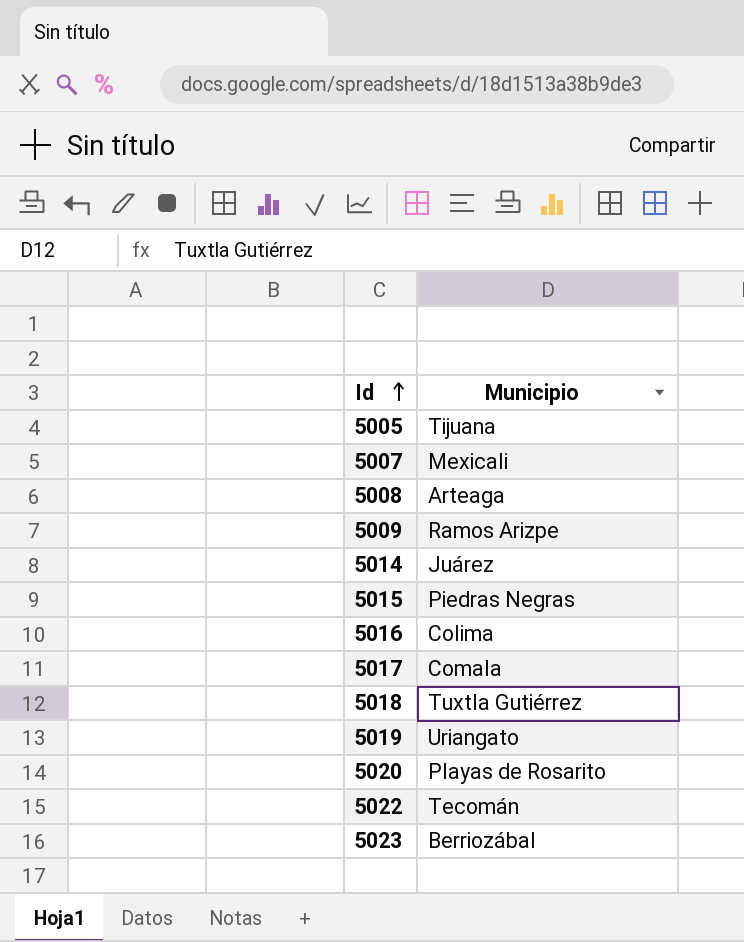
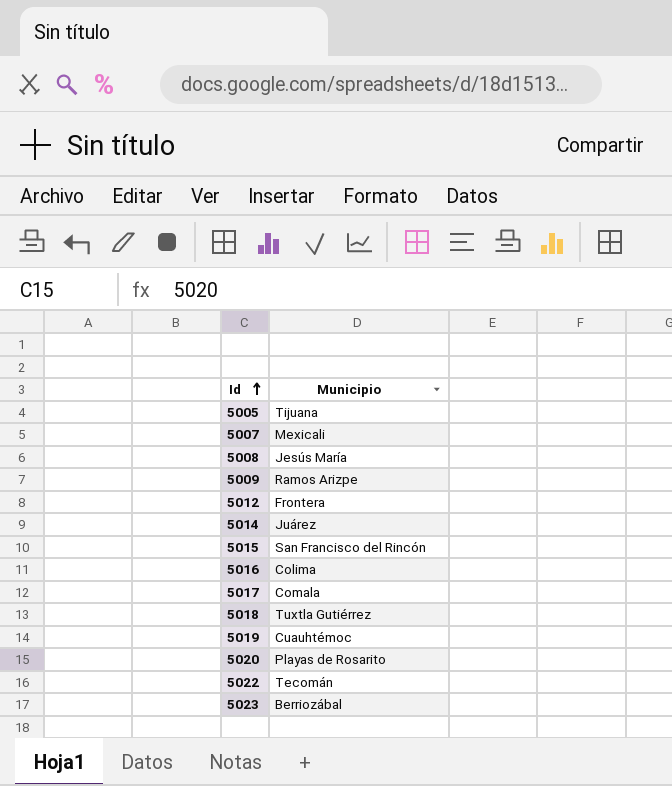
5008 | Municipio: Arteaga -> Jesús María
row 5012: none -> Frontera
5015 | Municipio: Piedras Negras -> San Francisco del Rincón
5019 | Municipio: Uriangato -> Cuauhtémoc

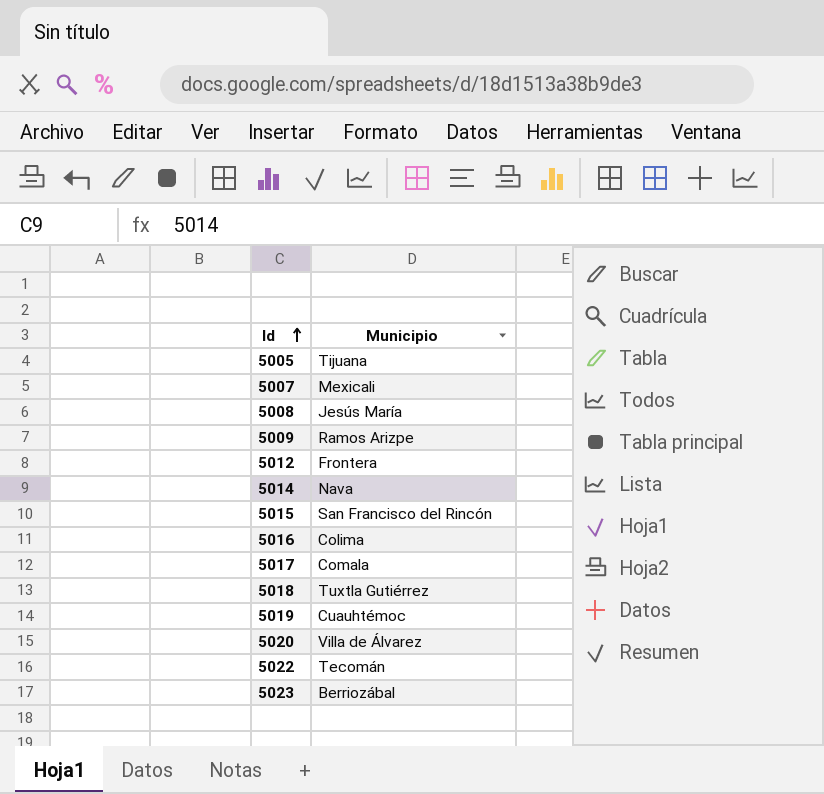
5014 | Municipio: Juárez -> Nava
5020 | Municipio: Playas de Rosarito -> Villa de Álvarez

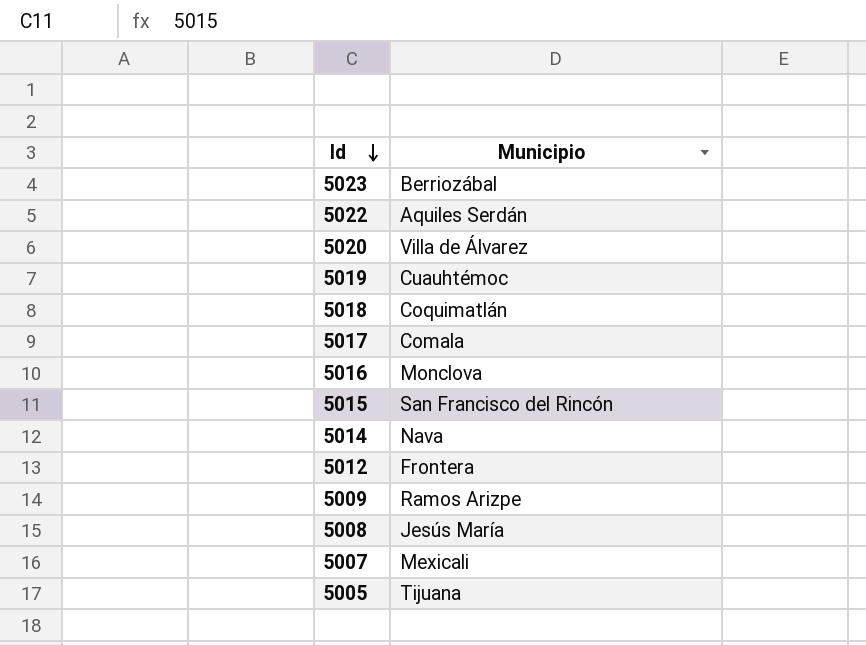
row order: Id ascending -> Id descending
5022 | Municipio: Tecomán -> Aquiles Serdán
5018 | Municipio: Tuxtla Gutiérrez -> Coquimatlán
5016 | Municipio: Colima -> Monclova

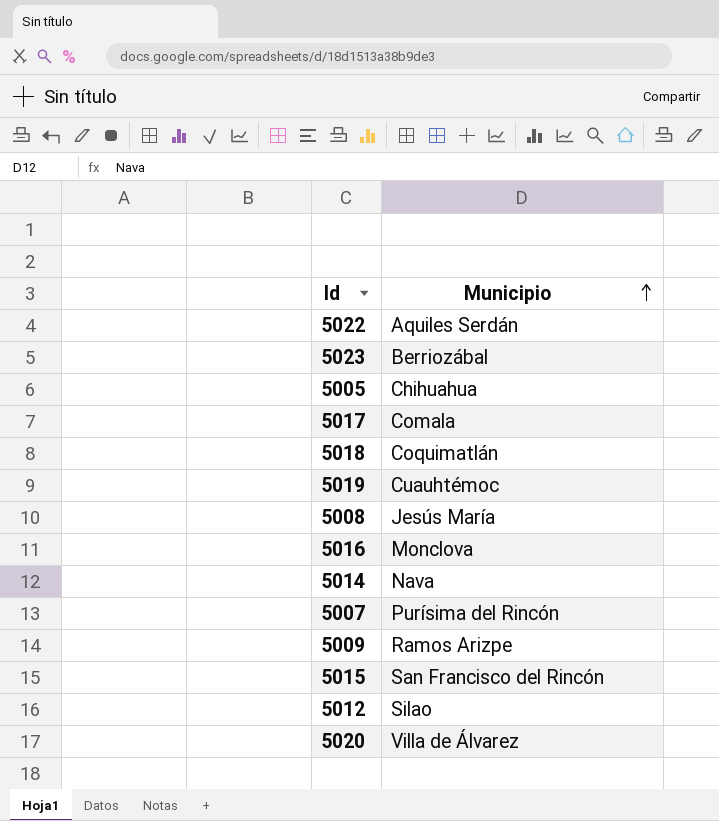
row order: Id descending -> Municipio ascending
5005 | Municipio: Tijuana -> Chihuahua
5007 | Municipio: Mexicali -> Purísima del Rincón
5012 | Municipio: Frontera -> Silao

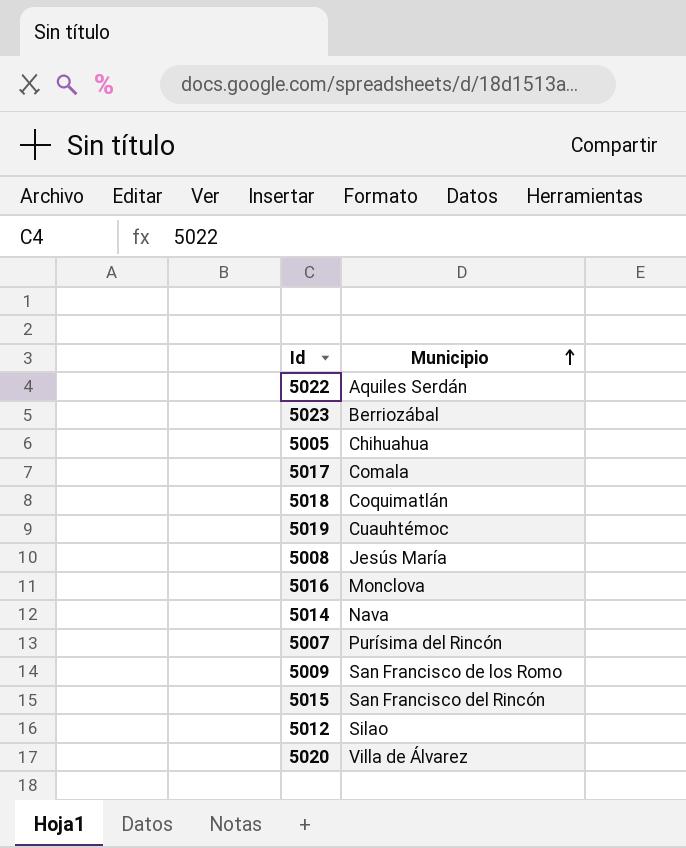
5009 | Municipio: Ramos Arizpe -> San Francisco de los Romo

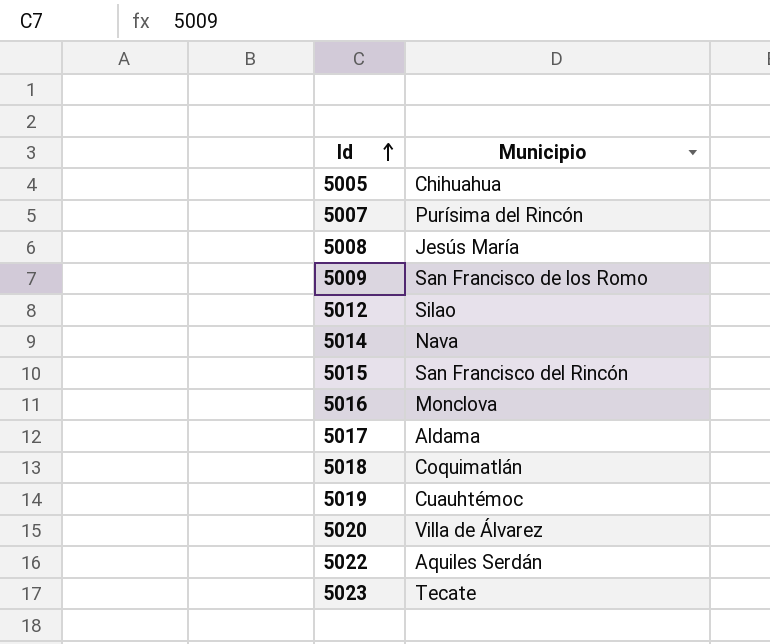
row order: Municipio ascending -> Id ascending
5017 | Municipio: Comala -> Aldama
5023 | Municipio: Berriozábal -> Tecate

